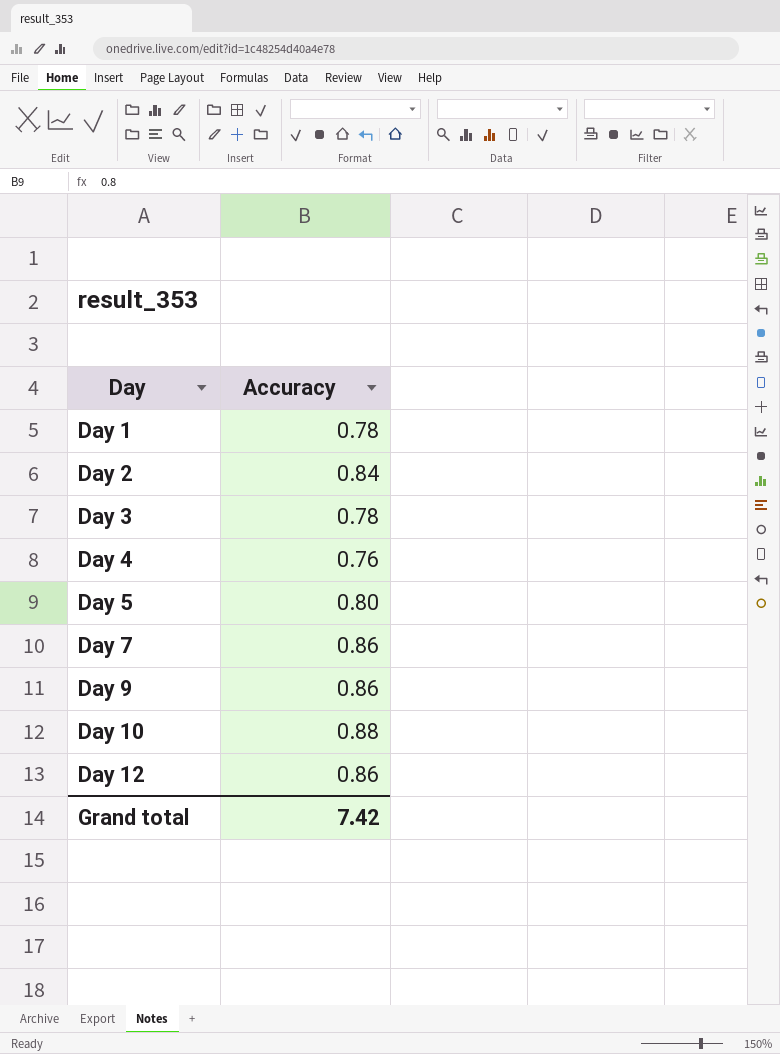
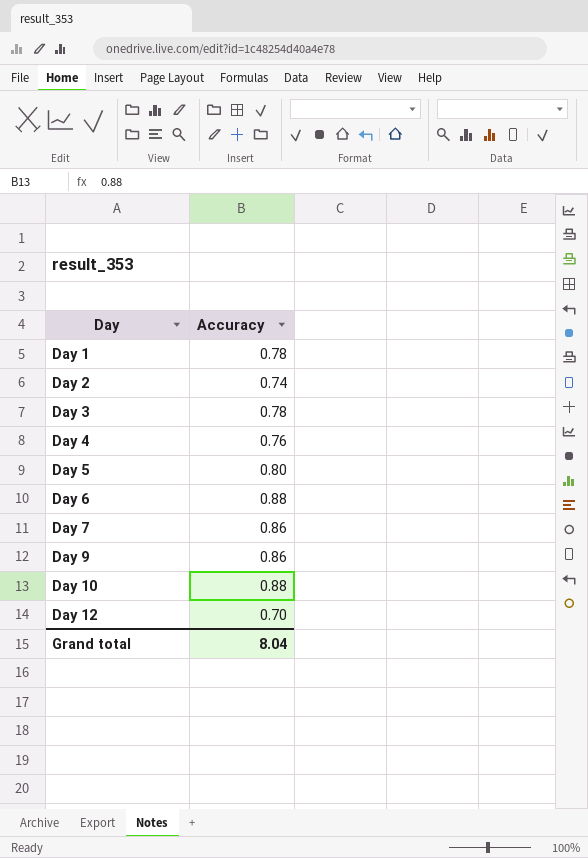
Day 2 | Accuracy: 0.84 -> 0.74
row Day 6: none -> 0.88
Day 12 | Accuracy: 0.86 -> 0.70
Grand total | Accuracy: 7.42 -> 8.04

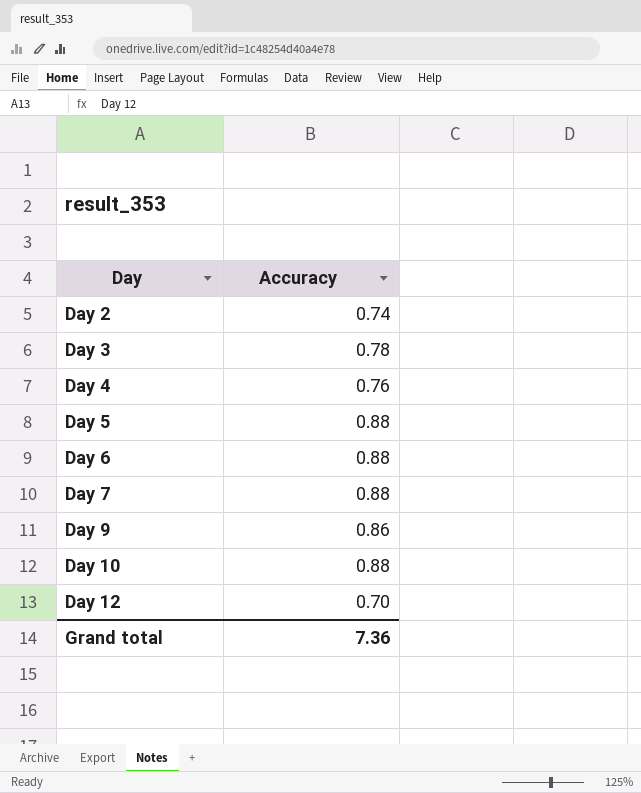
row Day 1: 0.78 -> none
Day 5 | Accuracy: 0.80 -> 0.88
Day 7 | Accuracy: 0.86 -> 0.88
Grand total | Accuracy: 8.04 -> 7.36

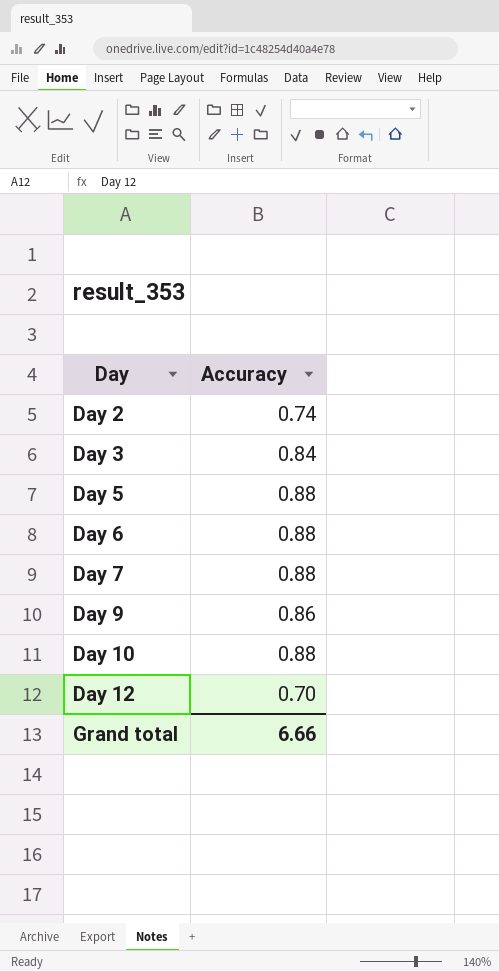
row Day 4: 0.76 -> none
Day 3 | Accuracy: 0.78 -> 0.84
Grand total | Accuracy: 7.36 -> 6.66

